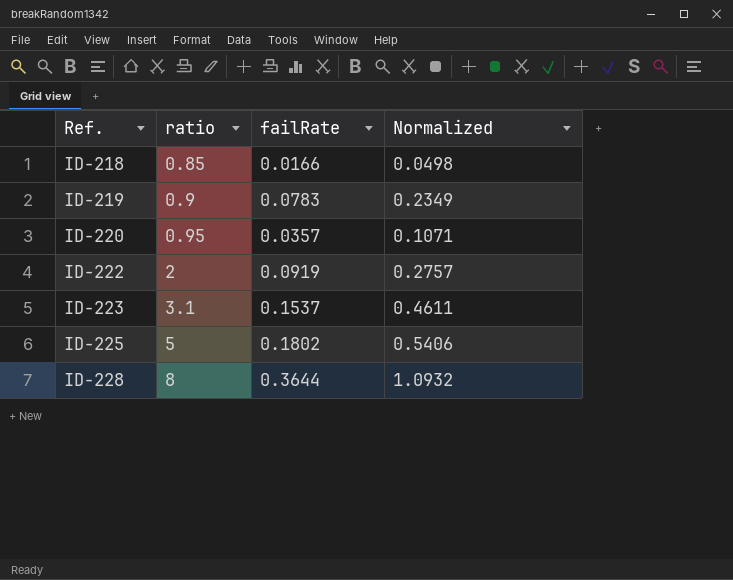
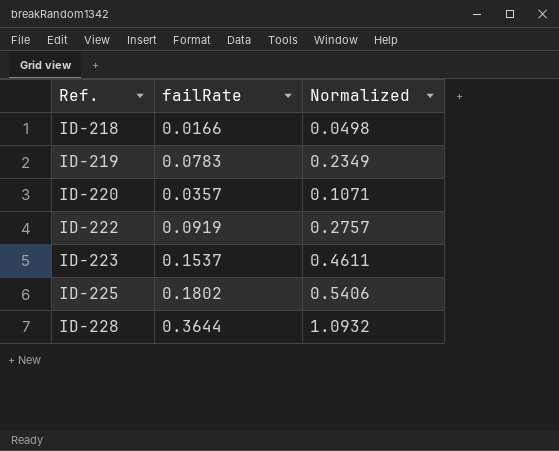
column ratio | position: 2 -> none

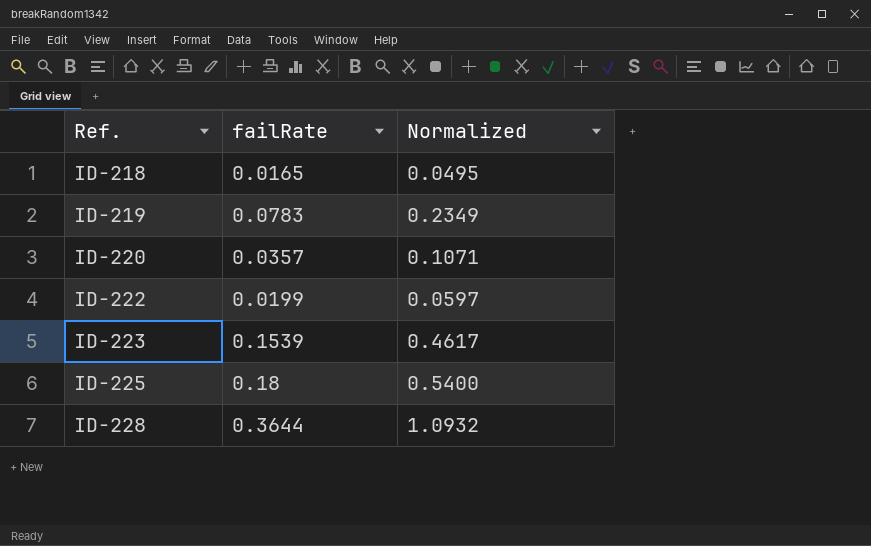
ID-218 | failRate: 0.0166 -> 0.0165
ID-218 | Normalized: 0.0498 -> 0.0495
ID-222 | failRate: 0.0919 -> 0.0199
ID-222 | Normalized: 0.2757 -> 0.0597
ID-223 | failRate: 0.1537 -> 0.1539
ID-223 | Normalized: 0.4611 -> 0.4617
ID-225 | failRate: 0.1802 -> 0.18
ID-225 | Normalized: 0.5406 -> 0.5400

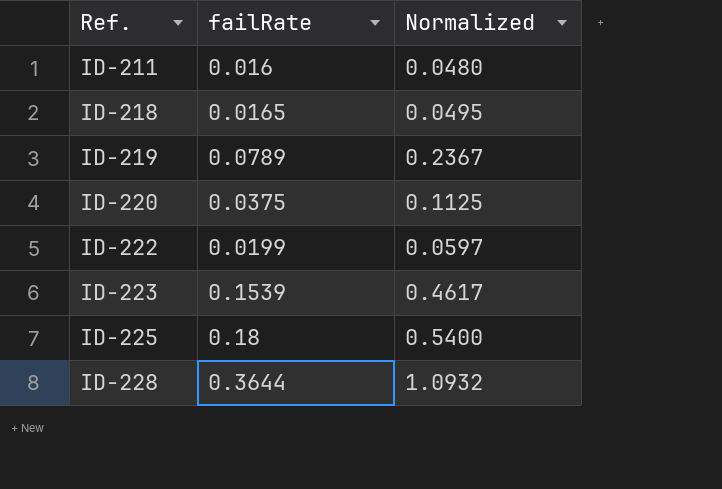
row ID-211: none -> 0.016 | 0.0480
ID-219 | failRate: 0.0783 -> 0.0789
ID-219 | Normalized: 0.2349 -> 0.2367
ID-220 | failRate: 0.0357 -> 0.0375
ID-220 | Normalized: 0.1071 -> 0.1125

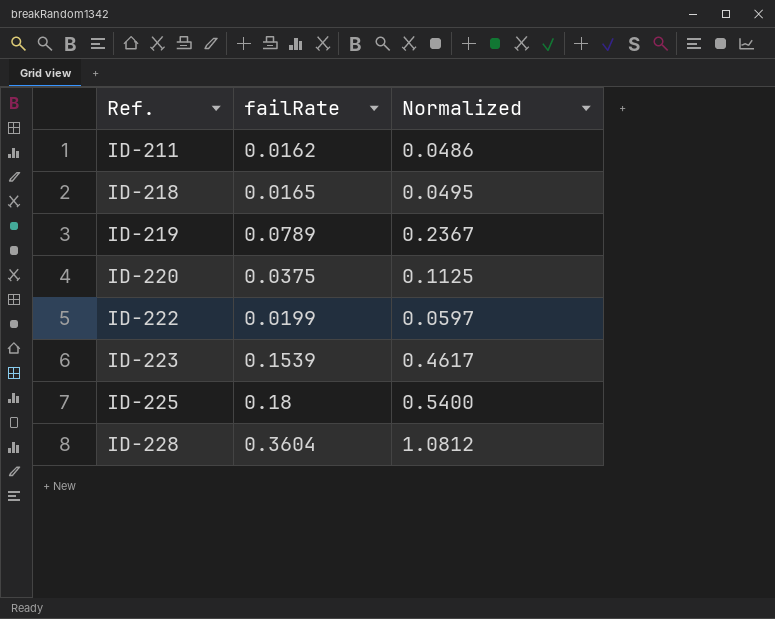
ID-211 | failRate: 0.016 -> 0.0162
ID-211 | Normalized: 0.0480 -> 0.0486
ID-228 | failRate: 0.3644 -> 0.3604
ID-228 | Normalized: 1.0932 -> 1.0812

